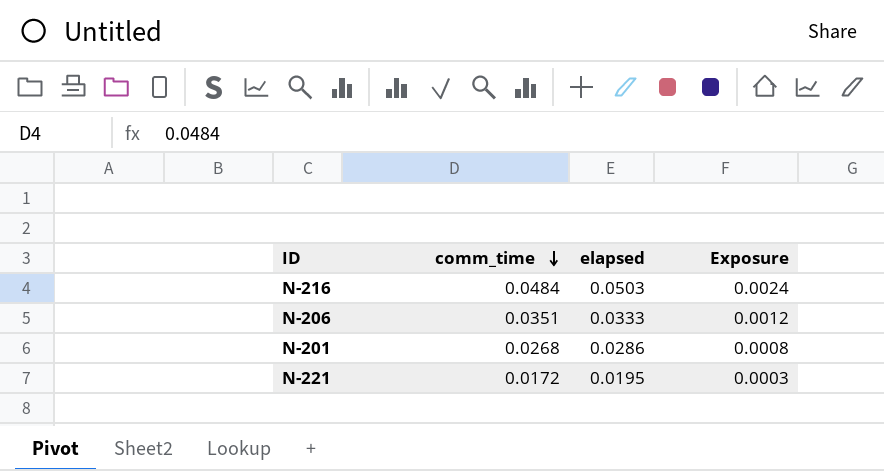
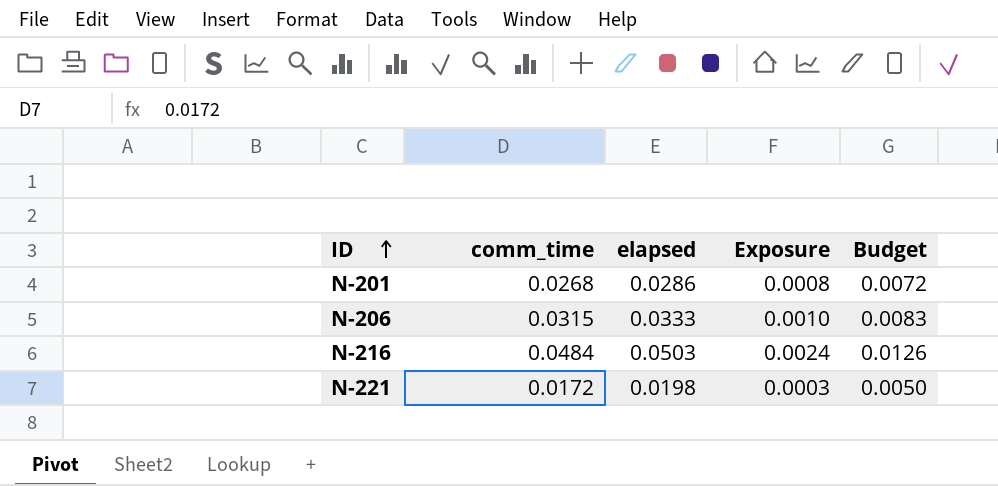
row order: comm_time descending -> ID ascending
column Budget | formula: none -> [elapsed] * 0.25
N-206 | comm_time: 0.0351 -> 0.0315
N-206 | Exposure: 0.0012 -> 0.0010
N-221 | elapsed: 0.0195 -> 0.0198

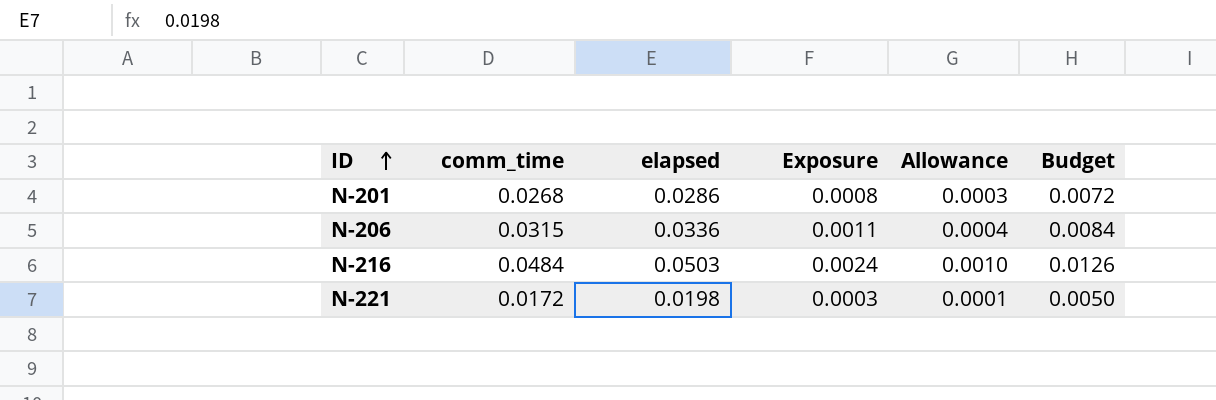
column Allowance | formula: none -> [Exposure] * 0.4
N-206 | elapsed: 0.0333 -> 0.0336
N-206 | Exposure: 0.0010 -> 0.0011
N-206 | Budget: 0.0083 -> 0.0084

